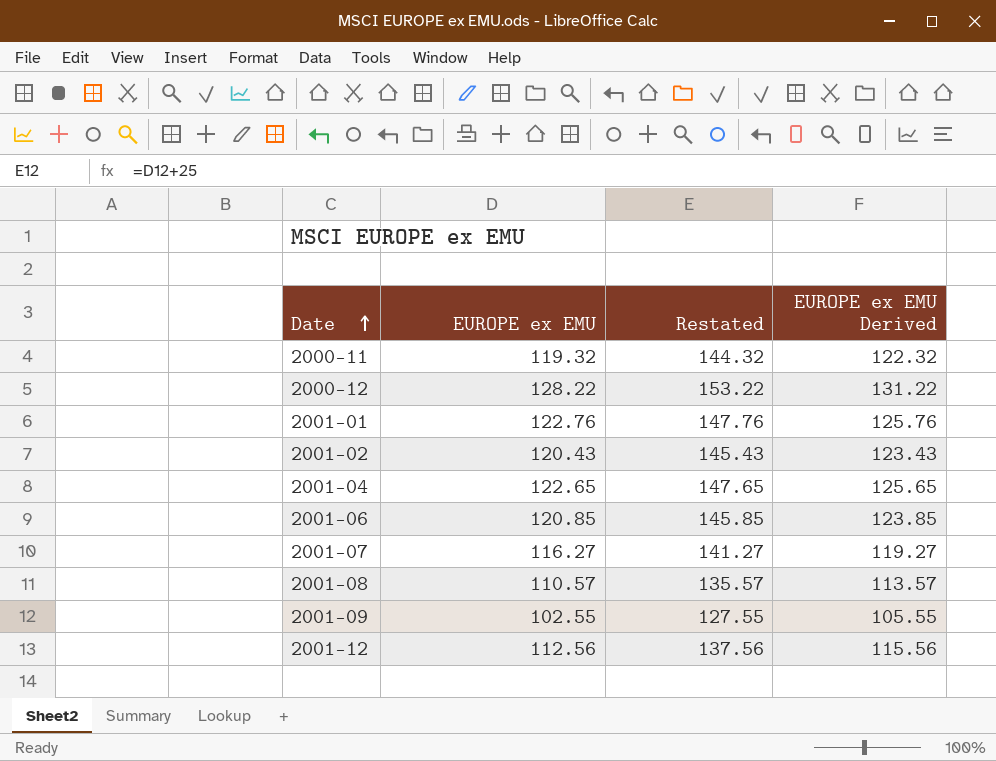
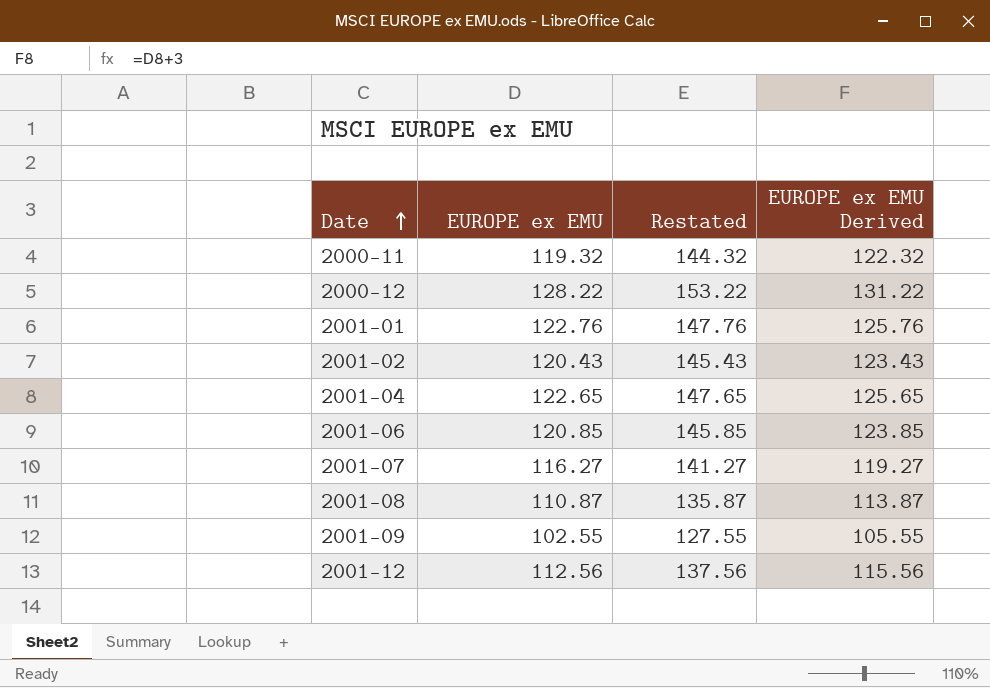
2001-08 | EUROPE ex EMU: 110.57 -> 110.87
2001-08 | Restated: 135.57 -> 135.87
2001-08 | EUROPE ex EMU Derived: 113.57 -> 113.87

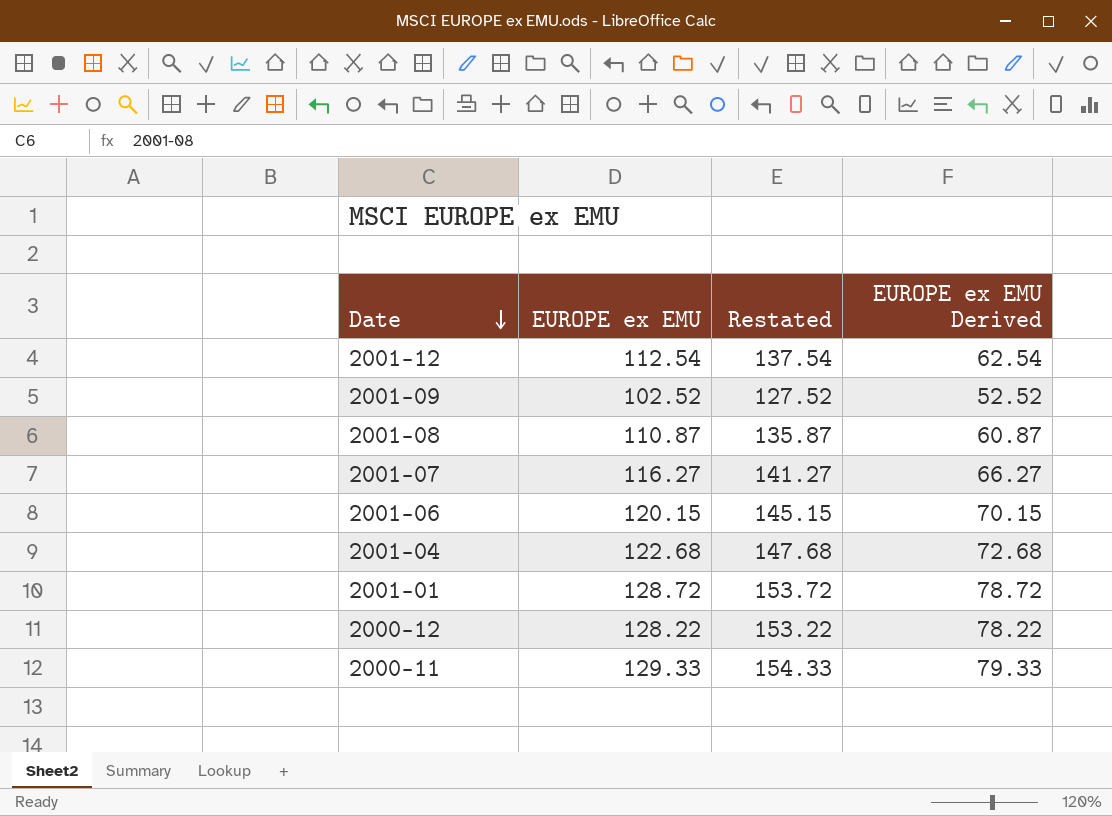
row order: Date ascending -> Date descending
column EUROPE ex EMU Derived | formula: [EUROPE ex EMU] + 3 -> [EUROPE ex EMU] - 50
row 2001-02: 120.43 | 145.43 | 123.43 -> none
2001-12 | EUROPE ex EMU: 112.56 -> 112.54
2001-12 | Restated: 137.56 -> 137.54
2001-09 | EUROPE ex EMU: 102.55 -> 102.52
2001-09 | Restated: 127.55 -> 127.52
2001-06 | EUROPE ex EMU: 120.85 -> 120.15
2001-06 | Restated: 145.85 -> 145.15
2001-04 | EUROPE ex EMU: 122.65 -> 122.68
2001-04 | Restated: 147.65 -> 147.68
2001-01 | EUROPE ex EMU: 122.76 -> 128.72
2001-01 | Restated: 147.76 -> 153.72
2000-11 | EUROPE ex EMU: 119.32 -> 129.33
2000-11 | Restated: 144.32 -> 154.33

